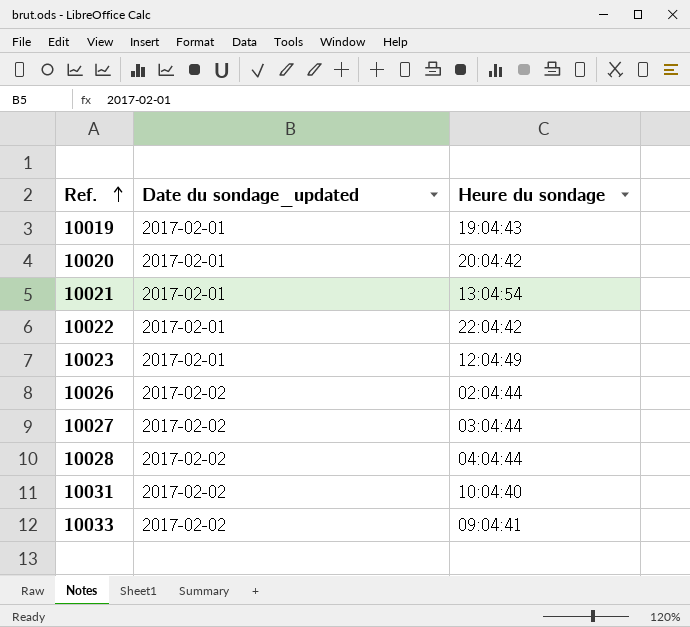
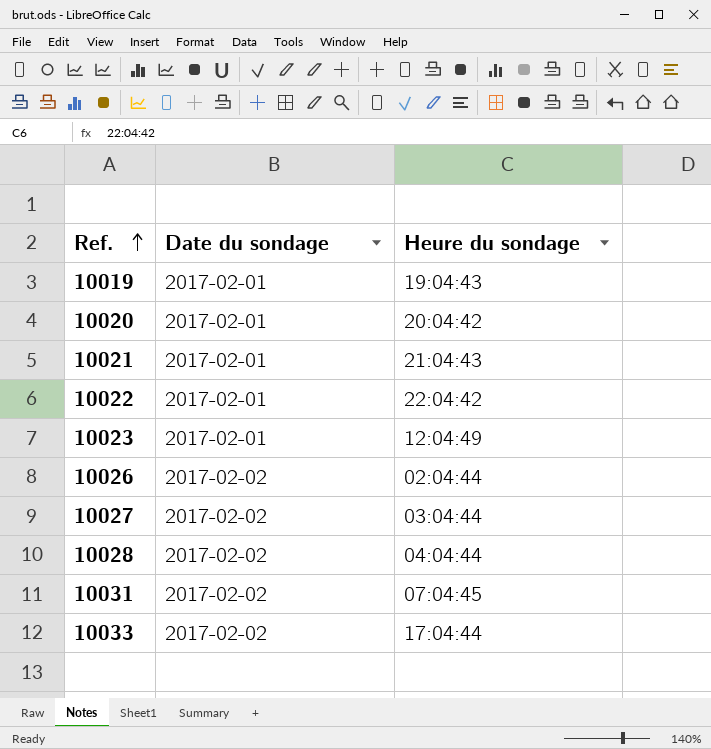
column name: Date du sondage_updated -> Date du sondage
10021 | Heure du sondage: 13:04:54 -> 21:04:43
10031 | Heure du sondage: 10:04:40 -> 07:04:45
10033 | Heure du sondage: 09:04:41 -> 17:04:44

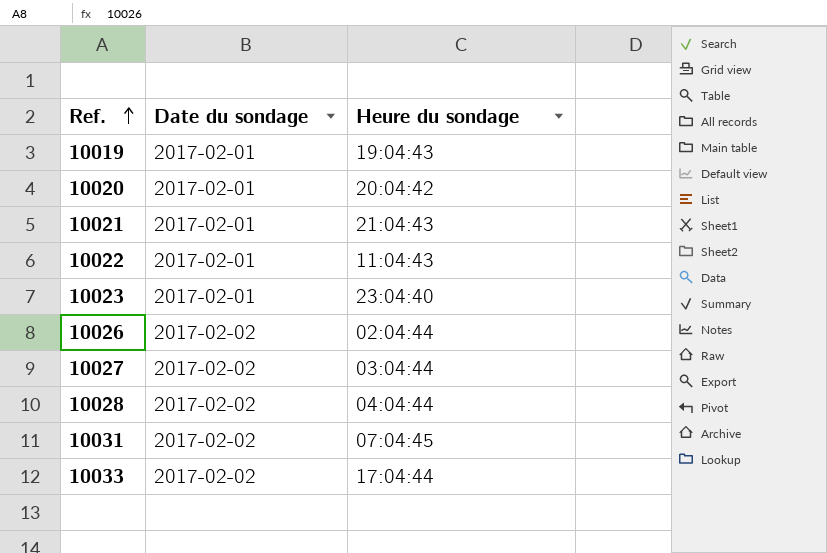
10022 | Heure du sondage: 22:04:42 -> 11:04:43
10023 | Heure du sondage: 12:04:49 -> 23:04:40

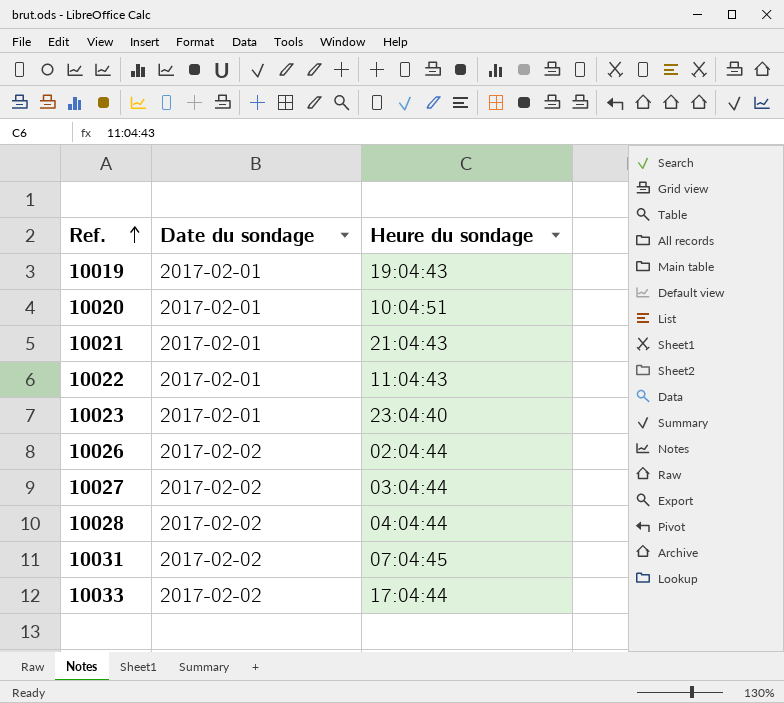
10020 | Heure du sondage: 20:04:42 -> 10:04:51

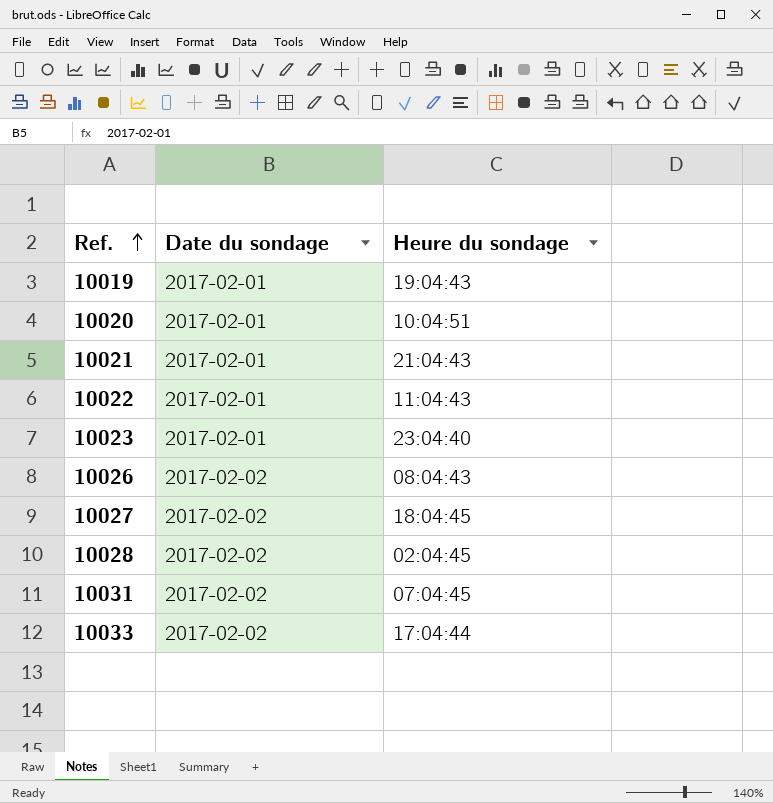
10026 | Heure du sondage: 02:04:44 -> 08:04:43
10027 | Heure du sondage: 03:04:44 -> 18:04:45
10028 | Heure du sondage: 04:04:44 -> 02:04:45

